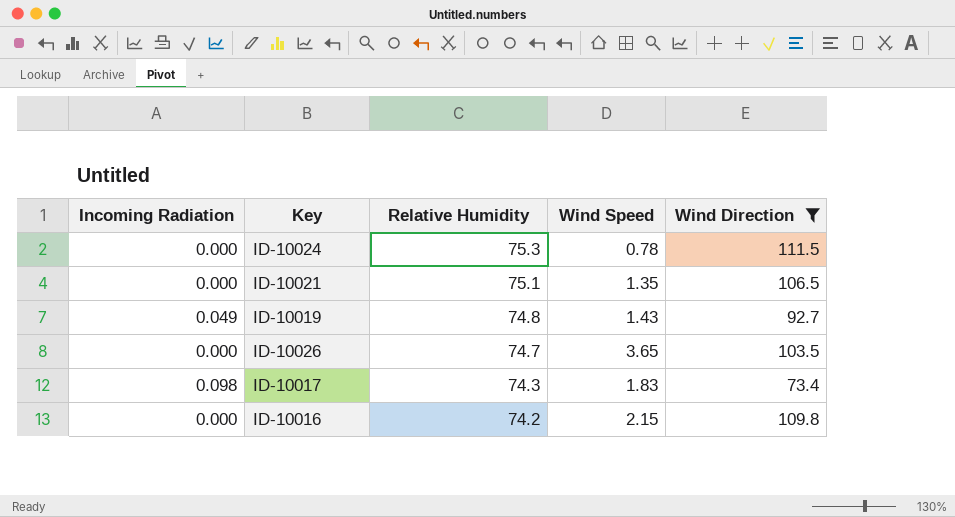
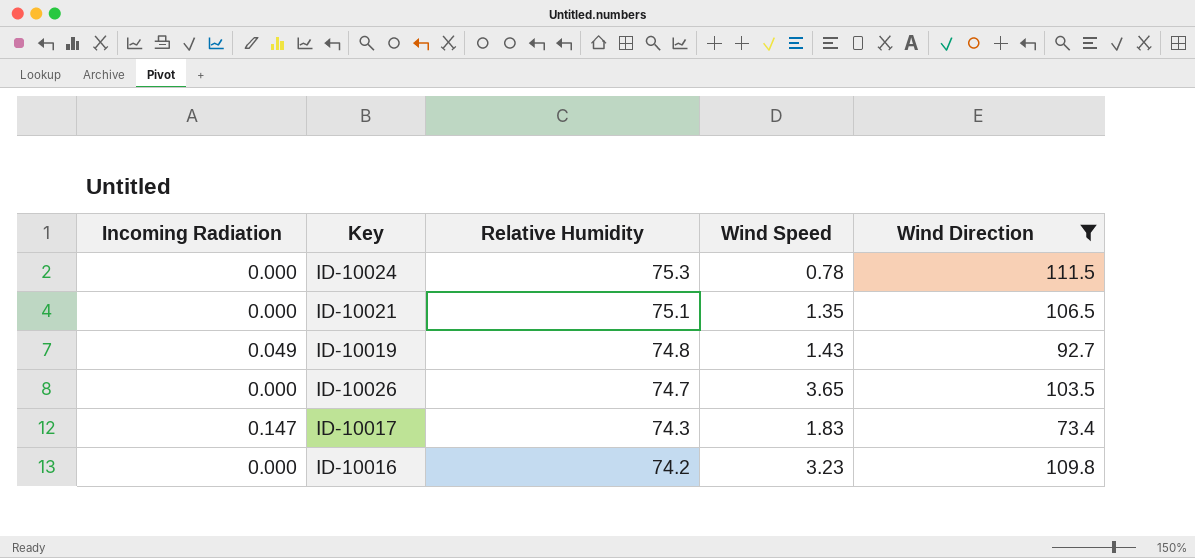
ID-10017 | Incoming Radiation: 0.098 -> 0.147
ID-10016 | Wind Speed: 2.15 -> 3.23

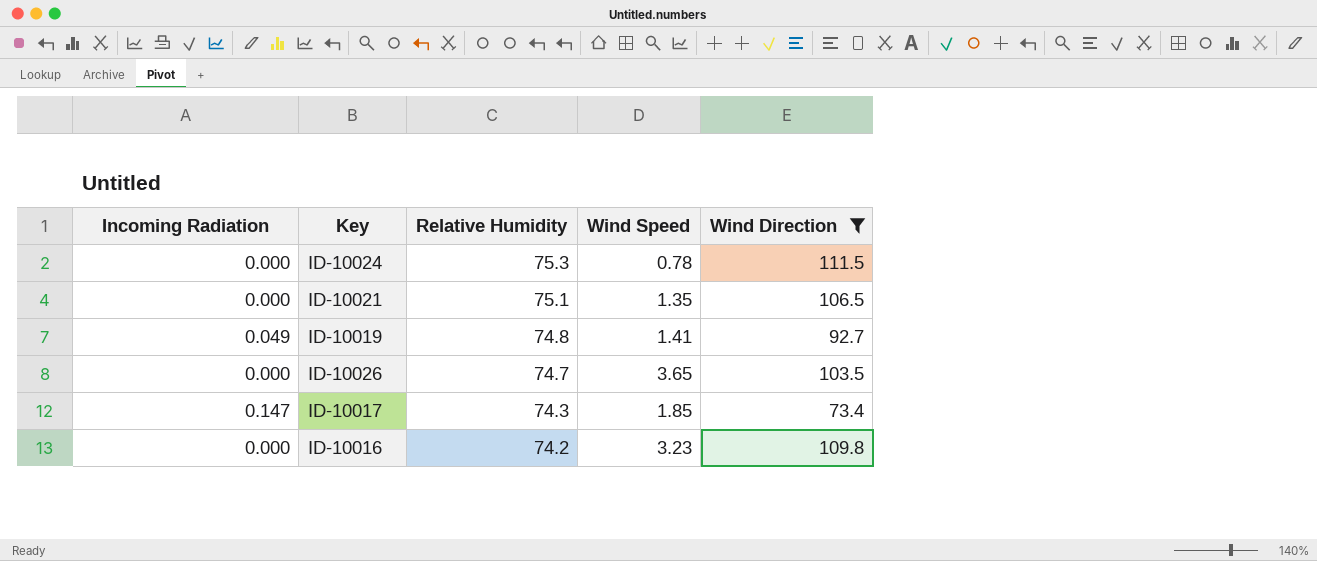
ID-10019 | Wind Speed: 1.43 -> 1.41
ID-10017 | Wind Speed: 1.83 -> 1.85

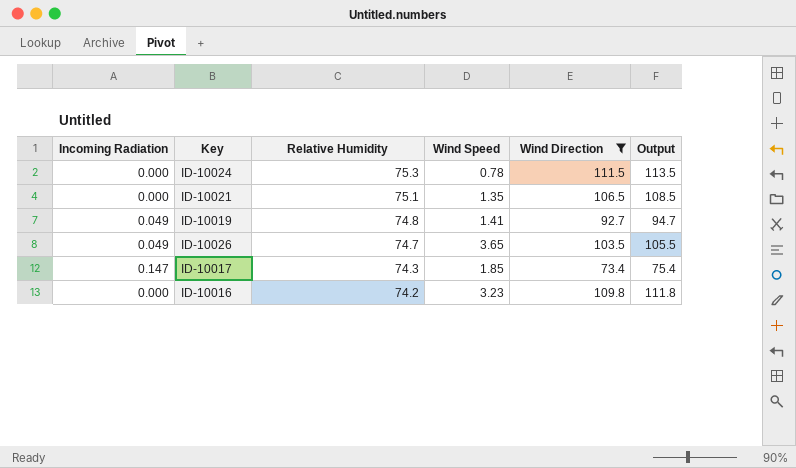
column Output | formula: none -> [Wind Direction] + 2
ID-10026 | Incoming Radiation: 0.000 -> 0.049

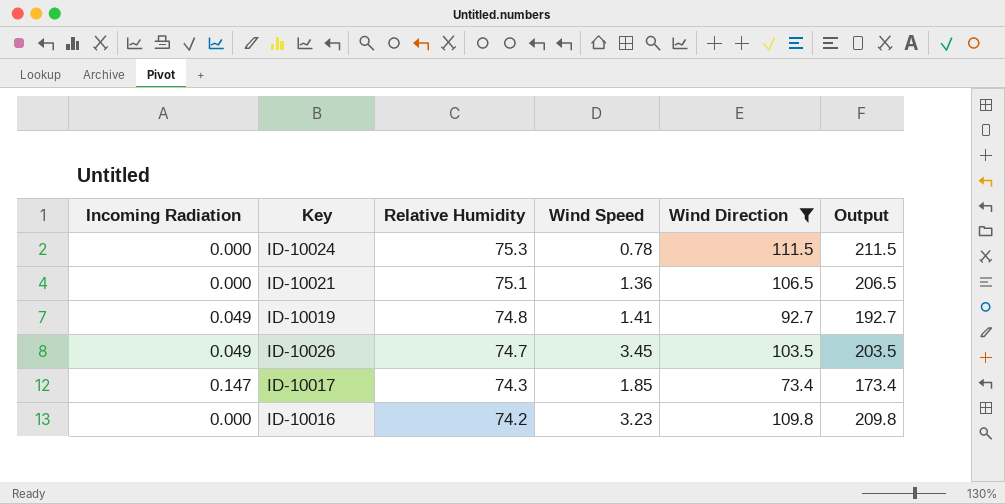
column Output | formula: [Wind Direction] + 2 -> [Wind Direction] + 100
ID-10021 | Wind Speed: 1.35 -> 1.36
ID-10026 | Wind Speed: 3.65 -> 3.45

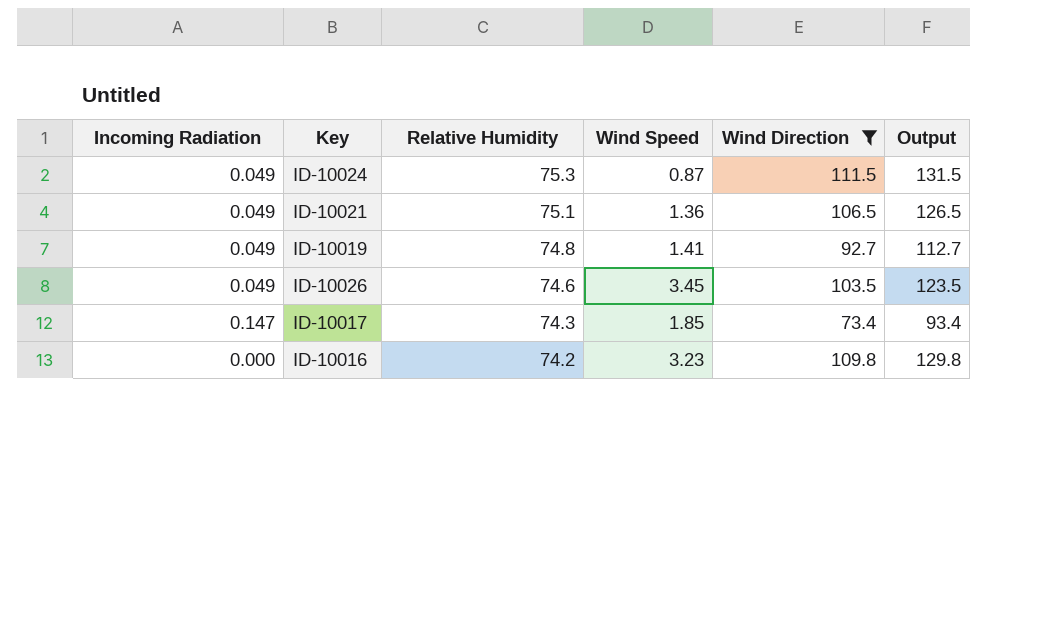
column Output | formula: [Wind Direction] + 100 -> [Wind Direction] + 20
ID-10024 | Incoming Radiation: 0.000 -> 0.049
ID-10024 | Wind Speed: 0.78 -> 0.87
ID-10021 | Incoming Radiation: 0.000 -> 0.049
ID-10026 | Relative Humidity: 74.7 -> 74.6

